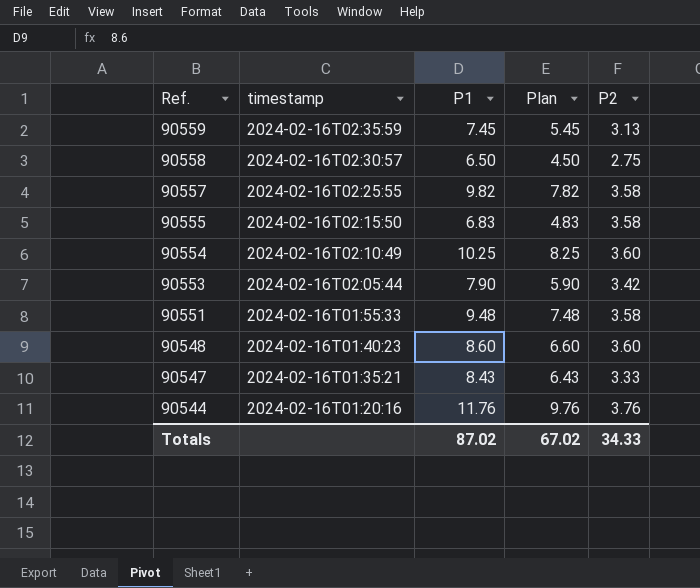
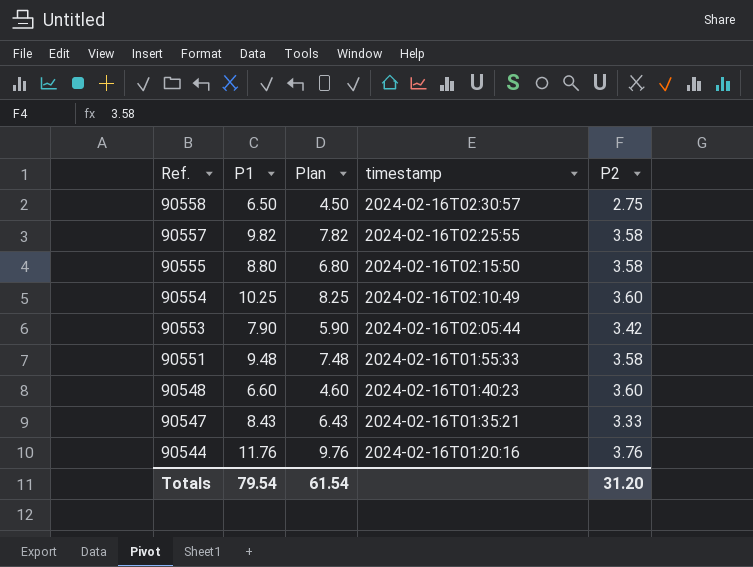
column timestamp | position: 2 -> 4
row 90559: 2024-02-16T02:35:59 | 7.45 | 5.45 | 3.13 -> none
90555 | P1: 6.83 -> 8.80
90555 | Plan: 4.83 -> 6.80
90548 | P1: 8.60 -> 6.60
90548 | Plan: 6.60 -> 4.60
Totals | P1: 87.02 -> 79.54
Totals | Plan: 67.02 -> 61.54
Totals | P2: 34.33 -> 31.20

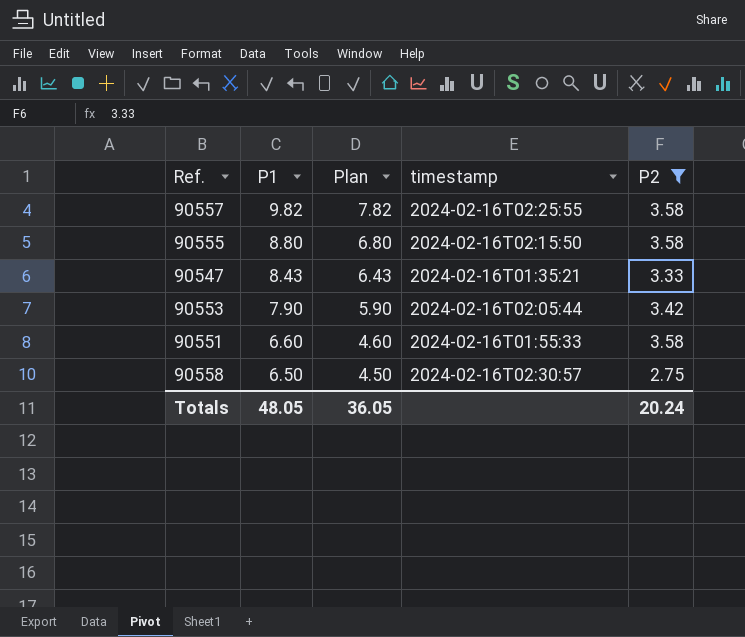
filter: none -> P2 <= 3.58
row order: Ref. descending -> P1 descending
90551 | P1: 9.48 -> 6.60
90551 | Plan: 7.48 -> 4.60
Totals | P1: 79.54 -> 48.05
Totals | Plan: 61.54 -> 36.05
Totals | P2: 31.20 -> 20.24

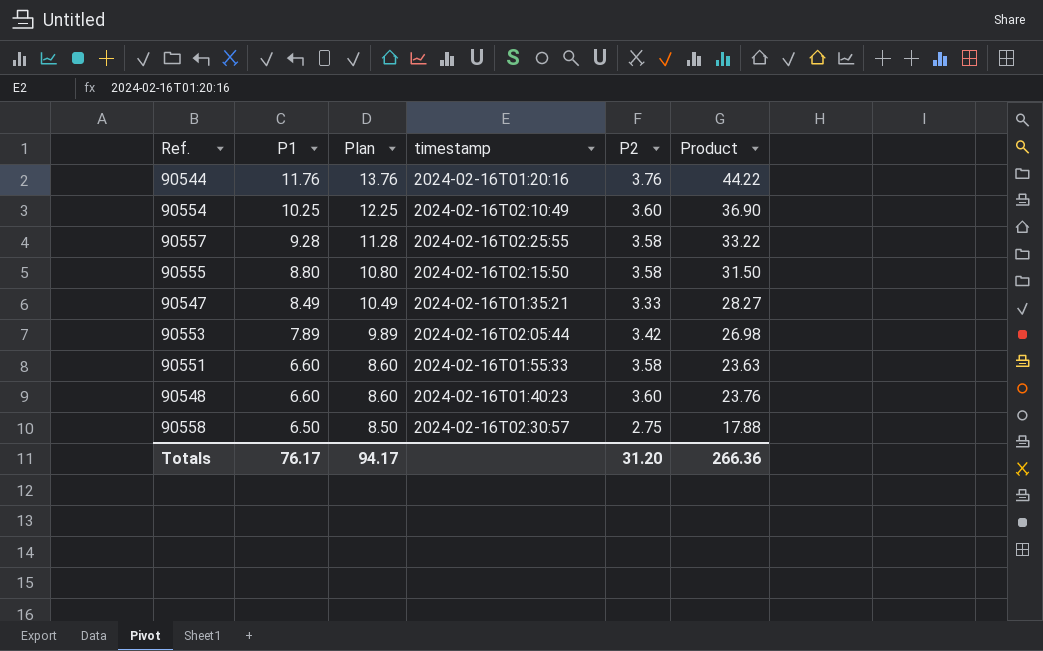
filter: P2 <= 3.58 -> none
column Plan | formula: [P1] - 2 -> [P1] + 2
column Product | formula: none -> [P1] * [P2]
90557 | P1: 9.82 -> 9.28
90547 | P1: 8.43 -> 8.49
90553 | P1: 7.90 -> 7.89
Totals | P1: 48.05 -> 76.17
Totals | Plan: 36.05 -> 94.17
Totals | P2: 20.24 -> 31.20

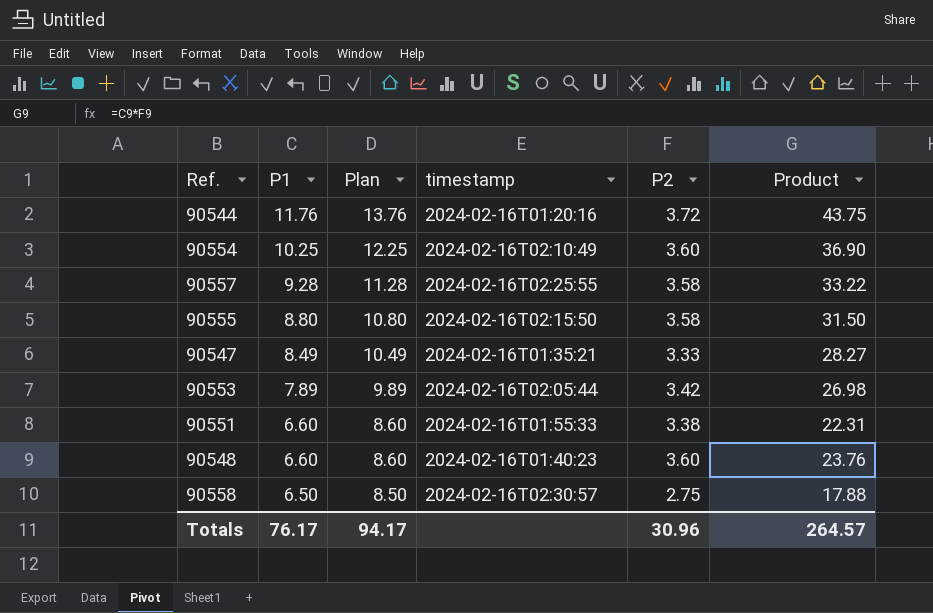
90544 | P2: 3.76 -> 3.72
90544 | Product: 44.22 -> 43.75
90551 | P2: 3.58 -> 3.38
90551 | Product: 23.63 -> 22.31
Totals | P2: 31.20 -> 30.96
Totals | Product: 266.36 -> 264.57

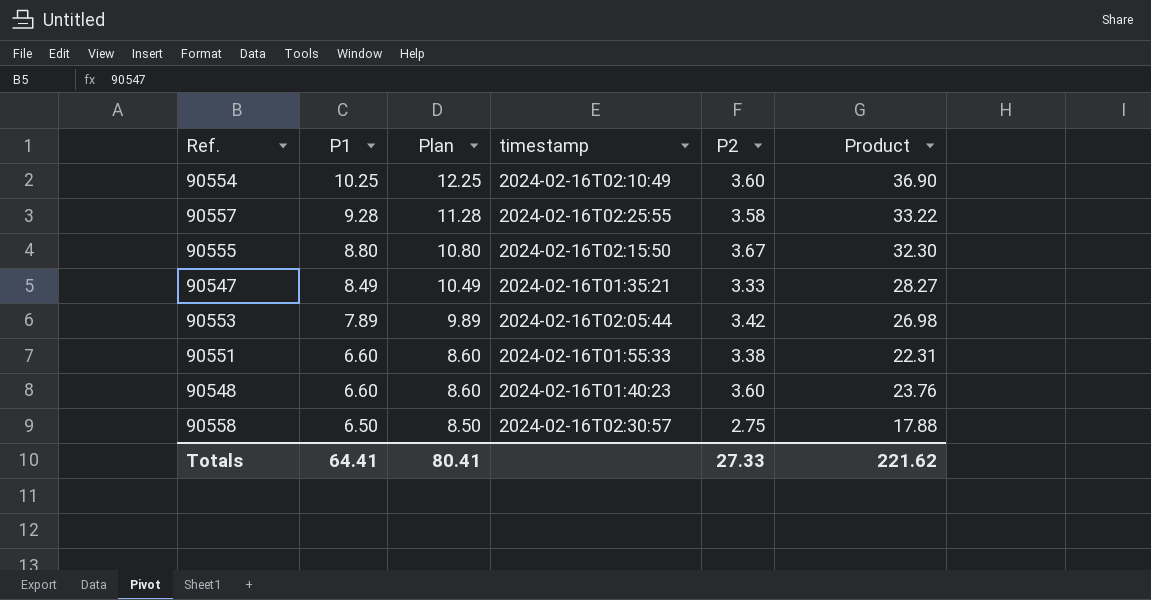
row 90544: 11.76 | 13.76 | 2024-02-16T01:20:16 | 3.72 | 43.75 -> none
90555 | P2: 3.58 -> 3.67
90555 | Product: 31.50 -> 32.30
Totals | P1: 76.17 -> 64.41
Totals | Plan: 94.17 -> 80.41
Totals | P2: 30.96 -> 27.33
Totals | Product: 264.57 -> 221.62

